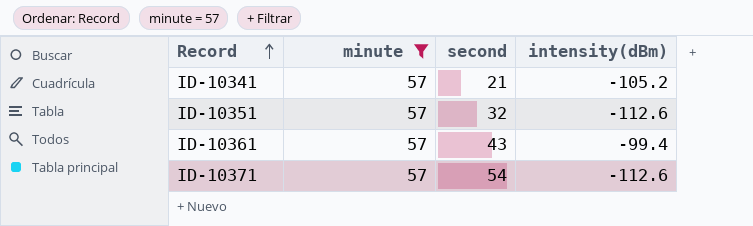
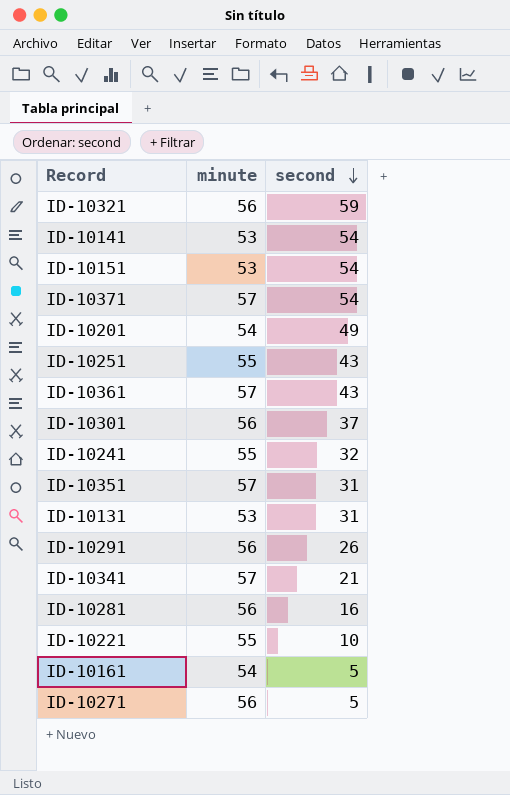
filter: minute = 57 -> none
row order: Record ascending -> second descending
column intensity(dBm) | position: 4 -> none
ID-10351 | second: 32 -> 31

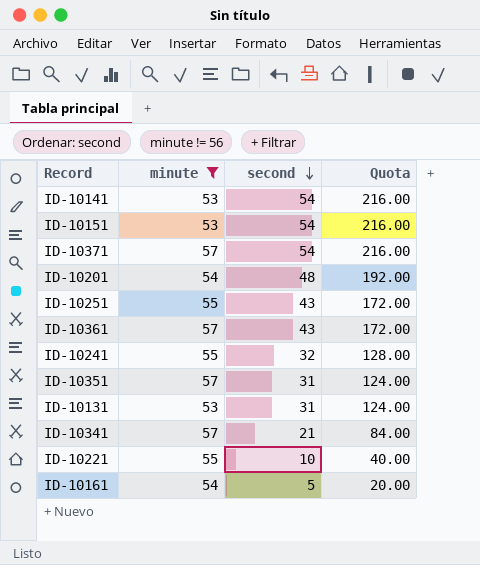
filter: none -> minute != 56
column Quota | formula: none -> [second] * 4
ID-10201 | second: 49 -> 48

